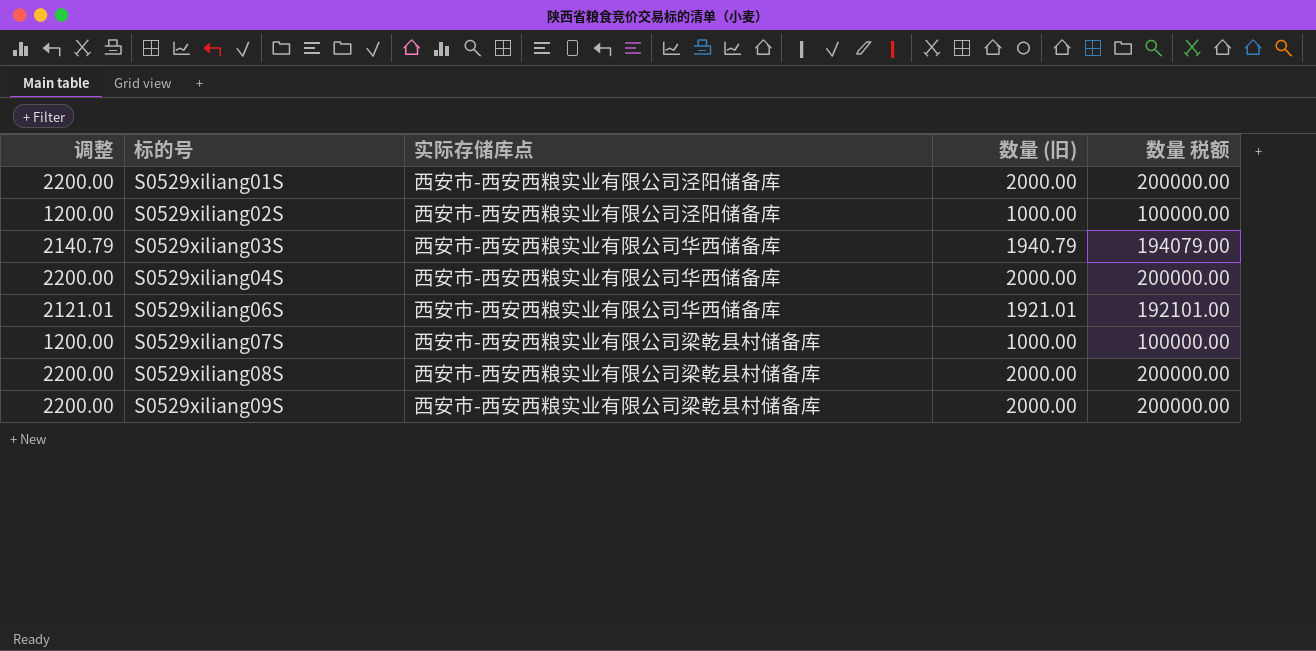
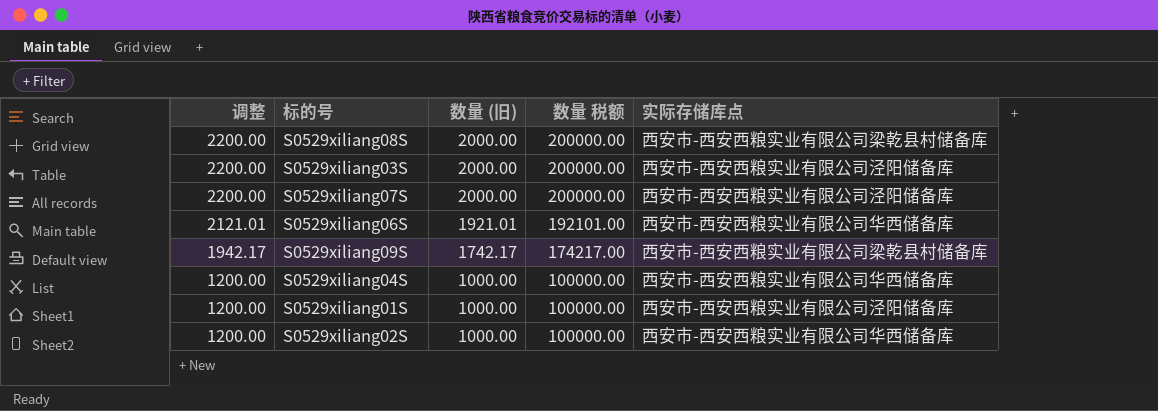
row order: 标的号 ascending -> 调整 descending
column 实际存储库点 | position: 3 -> 5
S0529xiliang03S | 调整: 2140.79 -> 2200.00
S0529xiliang03S | 数量 (旧): 1940.79 -> 2000.00
S0529xiliang03S | 数量 税额: 194079.00 -> 200000.00
S0529xiliang03S | 实际存储库点: 西安市-西安西粮实业有限公司华西储备库 -> 西安市-西安西粮实业有限公司泾阳储备库
S0529xiliang07S | 调整: 1200.00 -> 2200.00
S0529xiliang07S | 数量 (旧): 1000.00 -> 2000.00
S0529xiliang07S | 数量 税额: 100000.00 -> 200000.00
S0529xiliang07S | 实际存储库点: 西安市-西安西粮实业有限公司梁乾县村储备库 -> 西安市-西安西粮实业有限公司泾阳储备库
S0529xiliang09S | 调整: 2200.00 -> 1942.17
S0529xiliang09S | 数量 (旧): 2000.00 -> 1742.17
S0529xiliang09S | 数量 税额: 200000.00 -> 174217.00
S0529xiliang04S | 调整: 2200.00 -> 1200.00
S0529xiliang04S | 数量 (旧): 2000.00 -> 1000.00
S0529xiliang04S | 数量 税额: 200000.00 -> 100000.00
S0529xiliang01S | 调整: 2200.00 -> 1200.00
S0529xiliang01S | 数量 (旧): 2000.00 -> 1000.00
S0529xiliang01S | 数量 税额: 200000.00 -> 100000.00
S0529xiliang02S | 实际存储库点: 西安市-西安西粮实业有限公司泾阳储备库 -> 西安市-西安西粮实业有限公司华西储备库

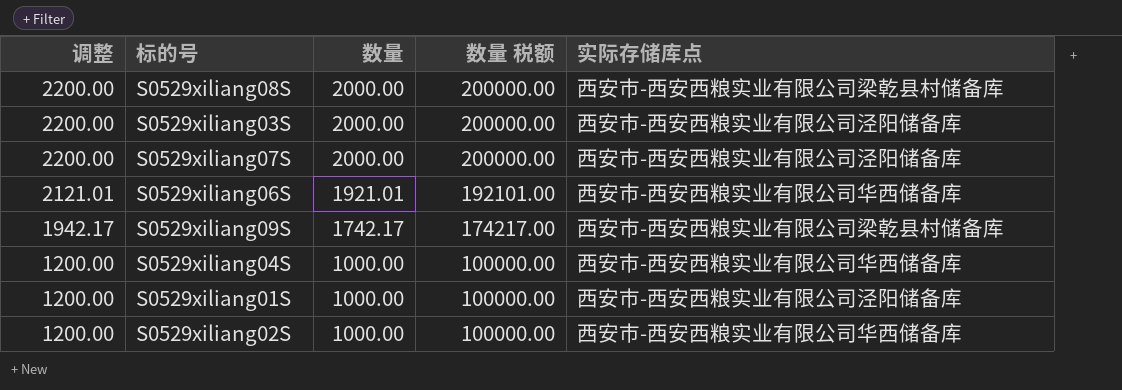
column name: 数量 (旧) -> 数量

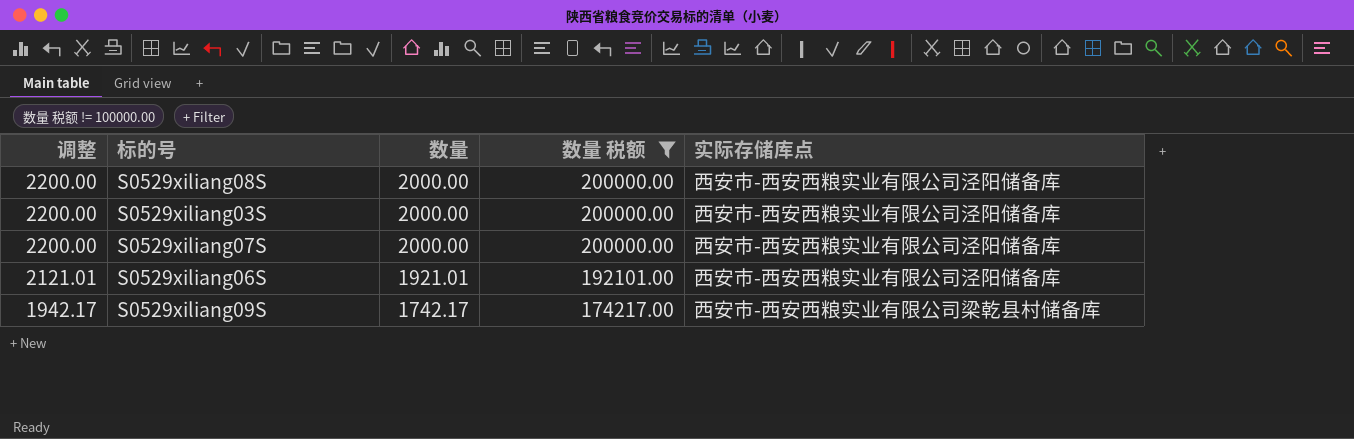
filter: none -> 数量 税额 != 100000.00
S0529xiliang08S | 实际存储库点: 西安市-西安西粮实业有限公司梁乾县村储备库 -> 西安市-西安西粮实业有限公司泾阳储备库
S0529xiliang06S | 实际存储库点: 西安市-西安西粮实业有限公司华西储备库 -> 西安市-西安西粮实业有限公司泾阳储备库

